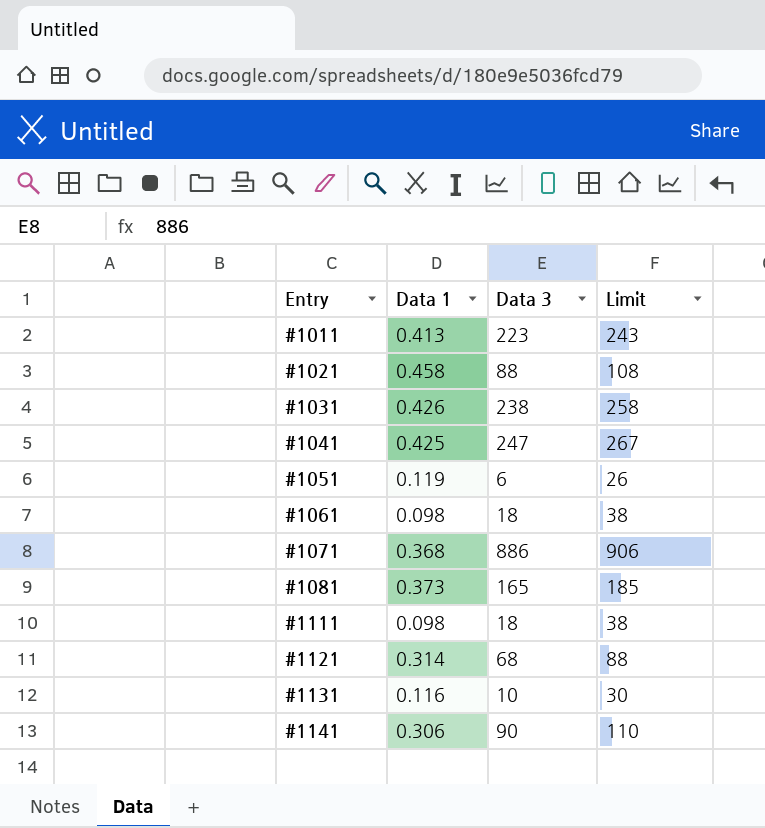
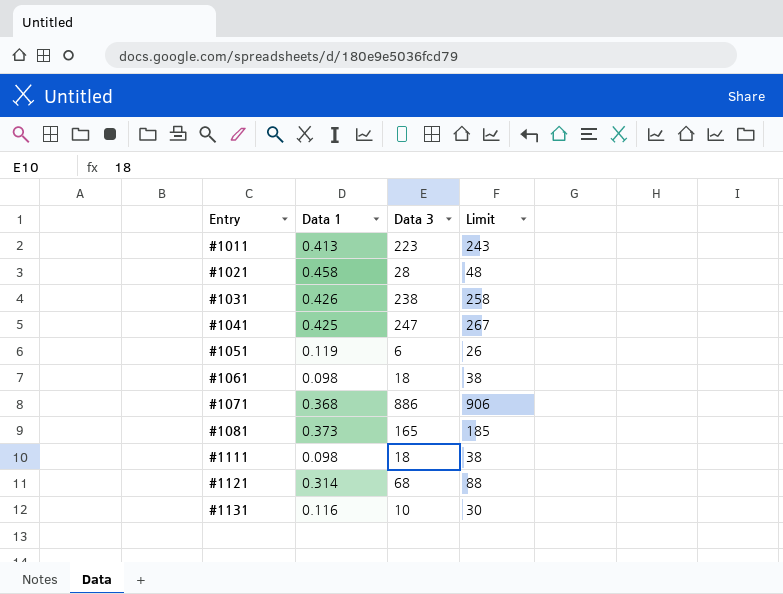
row #1141: 0.306 | 90 | 110 -> none
#1021 | Data 3: 88 -> 28
#1021 | Limit: 108 -> 48

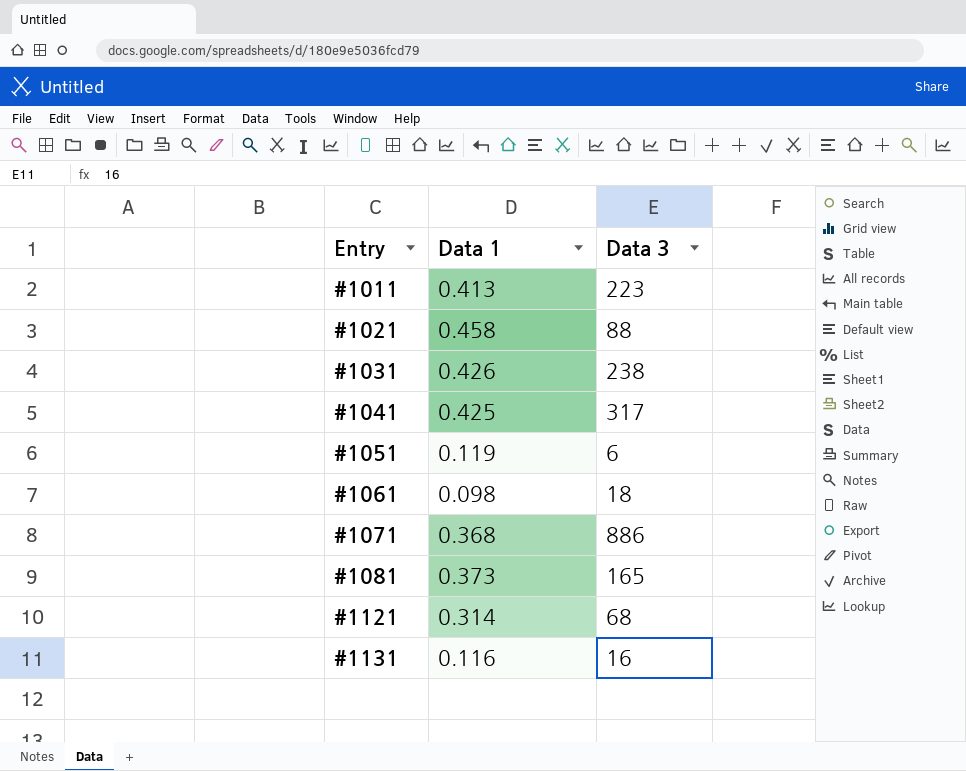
column Limit | formula: [Data 3] + 20 -> none
row #1111: 0.098 | 18 | 38 -> none
#1021 | Data 3: 28 -> 88
#1041 | Data 3: 247 -> 317
#1131 | Data 3: 10 -> 16

